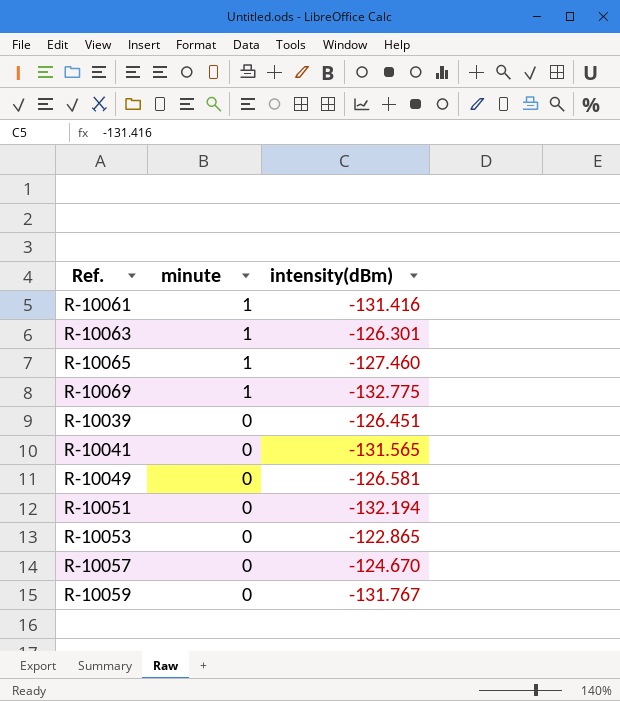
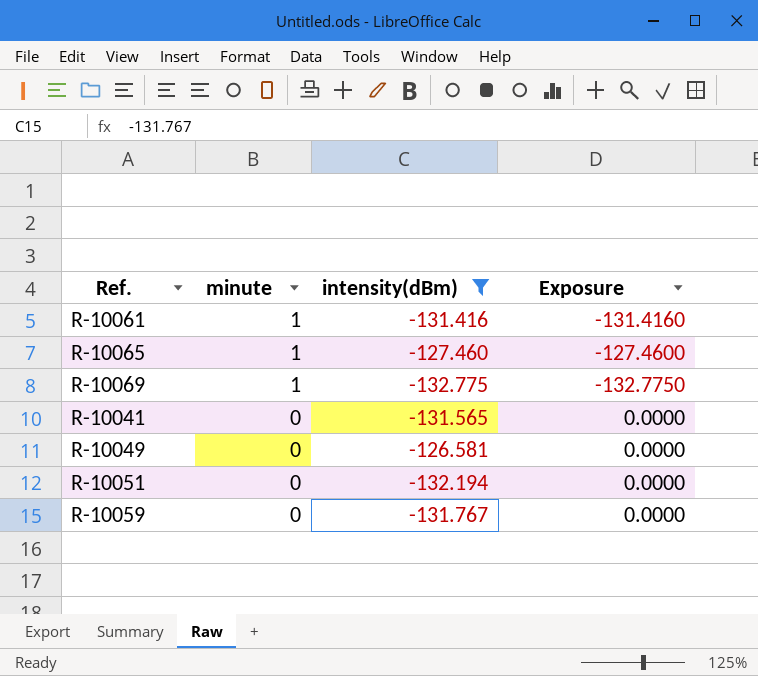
filter: none -> intensity(dBm) <= -126.581
column Exposure | formula: none -> [minute] * [intensity(dBm)]

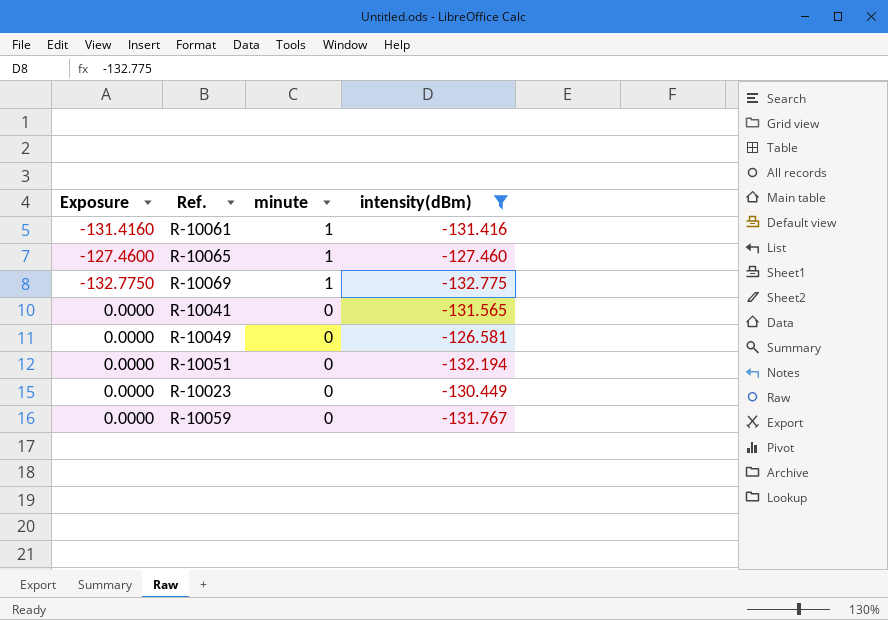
column Exposure | position: 4 -> 1
row R-10023: none -> 0.0000 | 0 | -130.449

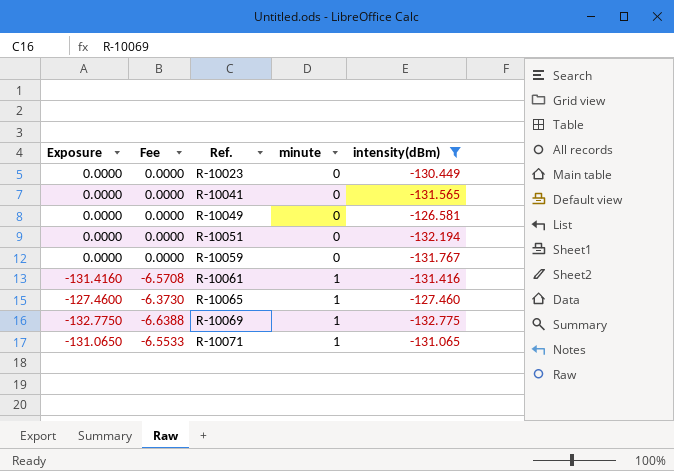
row order: minute descending -> Ref. ascending
column Fee | formula: none -> [Exposure] * 0.05
row R-10071: none -> -131.0650 | -6.5533 | 1 | -131.065

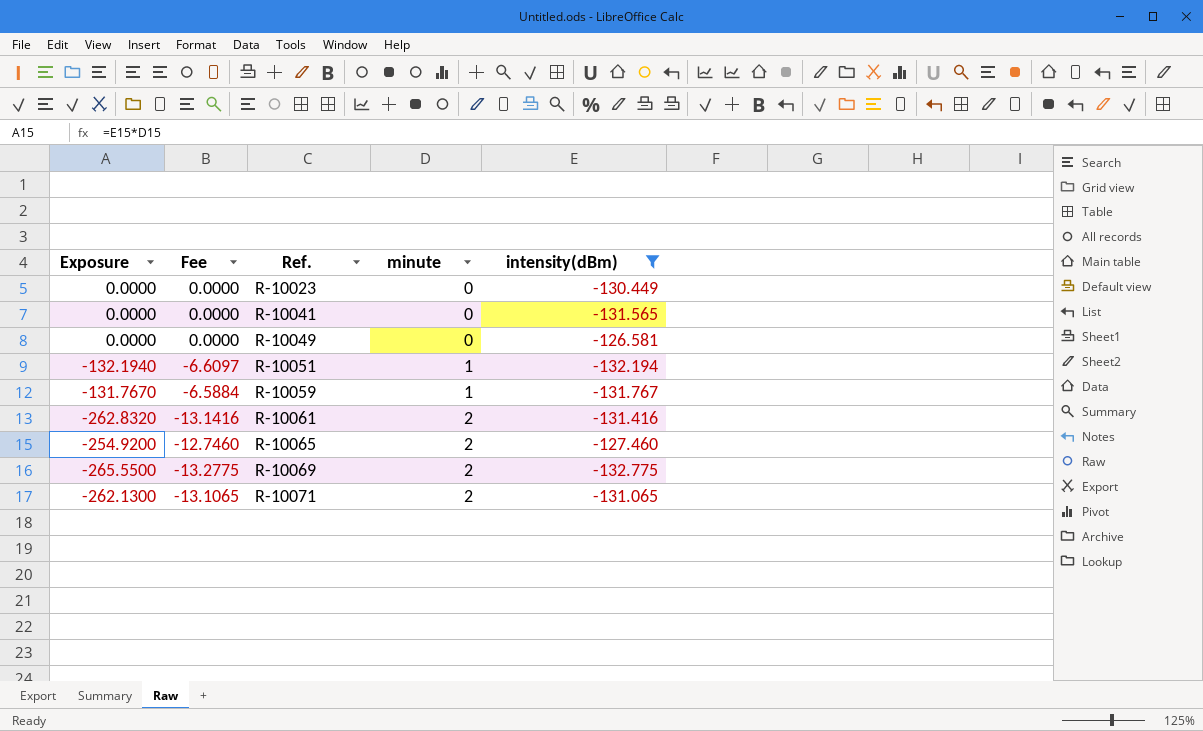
R-10051 | Exposure: 0.0000 -> -132.1940
R-10051 | Fee: 0.0000 -> -6.6097
R-10051 | minute: 0 -> 1
R-10059 | Exposure: 0.0000 -> -131.7670
R-10059 | Fee: 0.0000 -> -6.5884
R-10059 | minute: 0 -> 1
R-10061 | Exposure: -131.4160 -> -262.8320
R-10061 | Fee: -6.5708 -> -13.1416
R-10061 | minute: 1 -> 2
R-10065 | Exposure: -127.4600 -> -254.9200
R-10065 | Fee: -6.3730 -> -12.7460
R-10065 | minute: 1 -> 2
R-10069 | Exposure: -132.7750 -> -265.5500
R-10069 | Fee: -6.6388 -> -13.2775
R-10069 | minute: 1 -> 2
R-10071 | Exposure: -131.0650 -> -262.1300
R-10071 | Fee: -6.5533 -> -13.1065
R-10071 | minute: 1 -> 2

